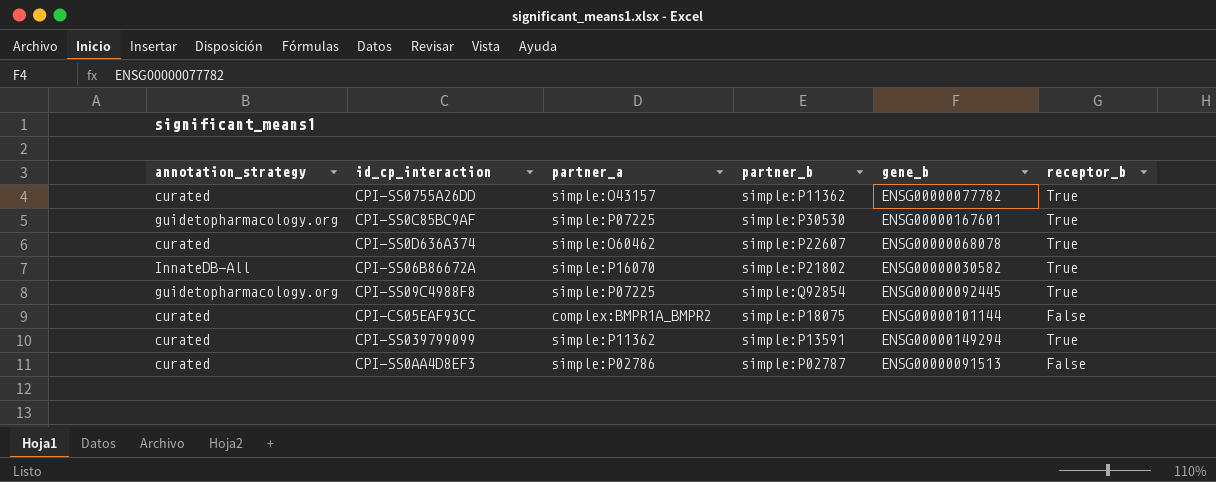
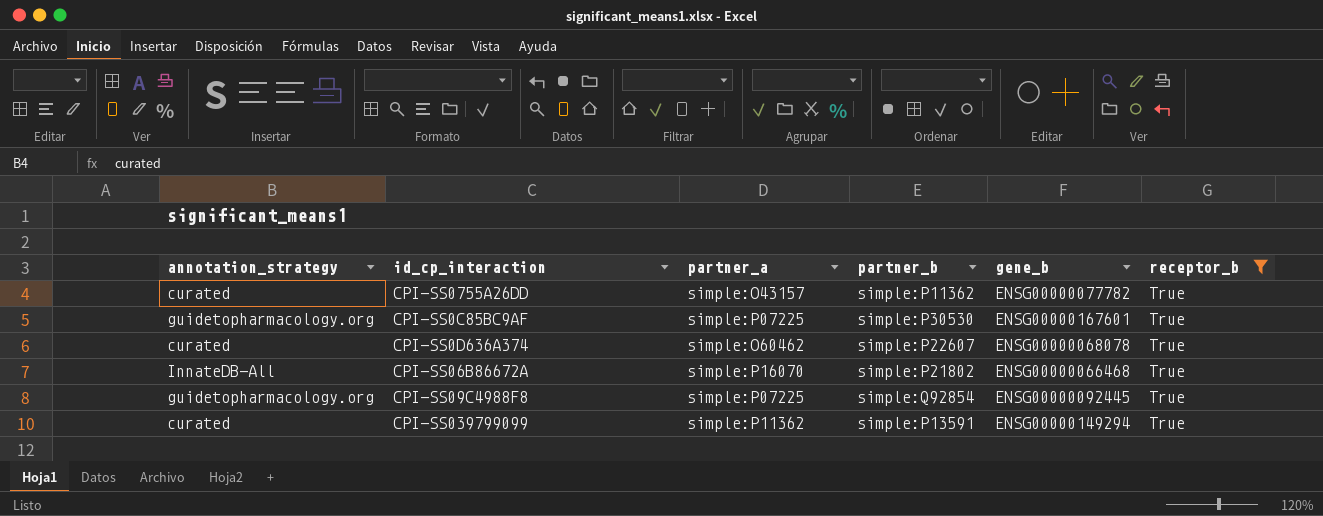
filter: none -> receptor_b = True
CPI-SS06B86672A | gene_b: ENSG00000030582 -> ENSG00000066468

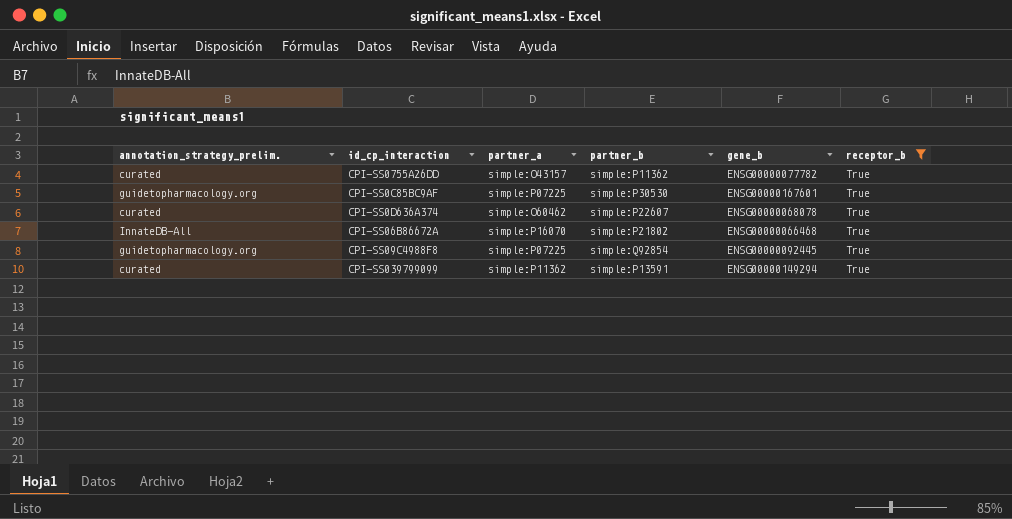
column name: annotation_strategy -> annotation_strategy_prelim.

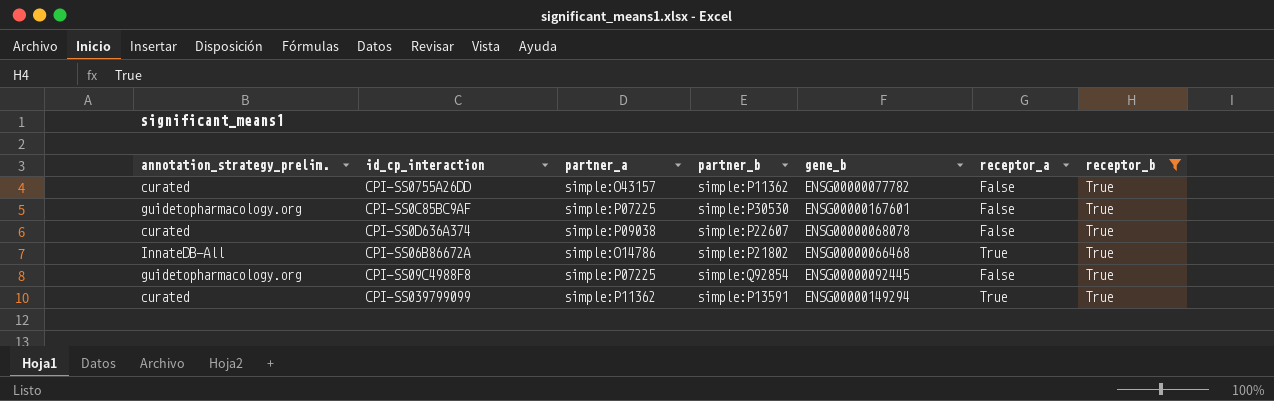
column receptor_a | position: none -> 6
CPI-SS0D636A374 | partner_a: simple:O60462 -> simple:P09038
CPI-SS06B86672A | partner_a: simple:P16070 -> simple:O14786

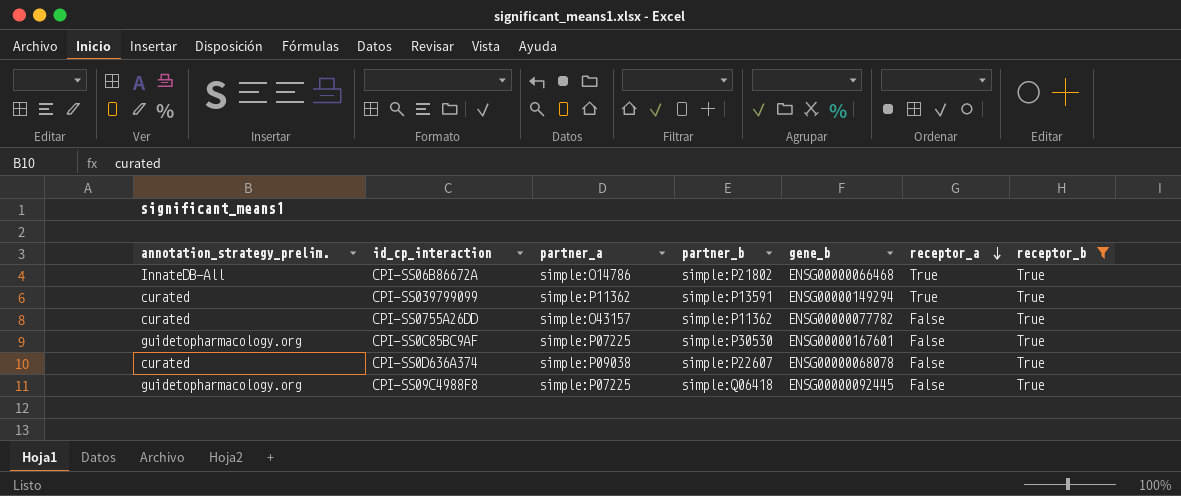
row order: none -> receptor_a descending
CPI-SS09C4988F8 | partner_b: simple:Q92854 -> simple:Q06418

